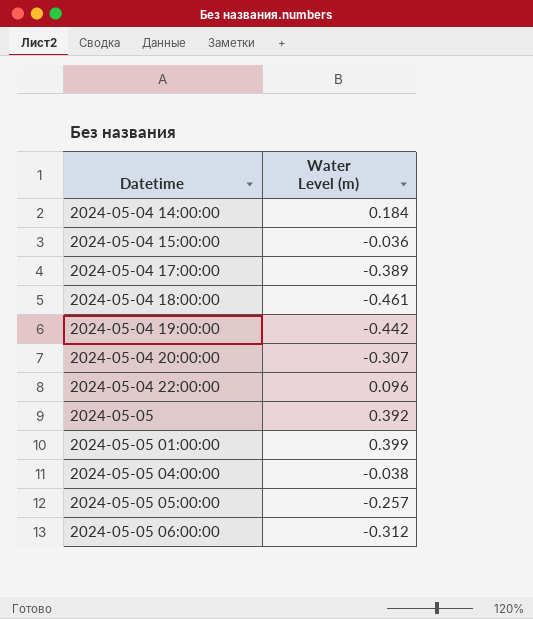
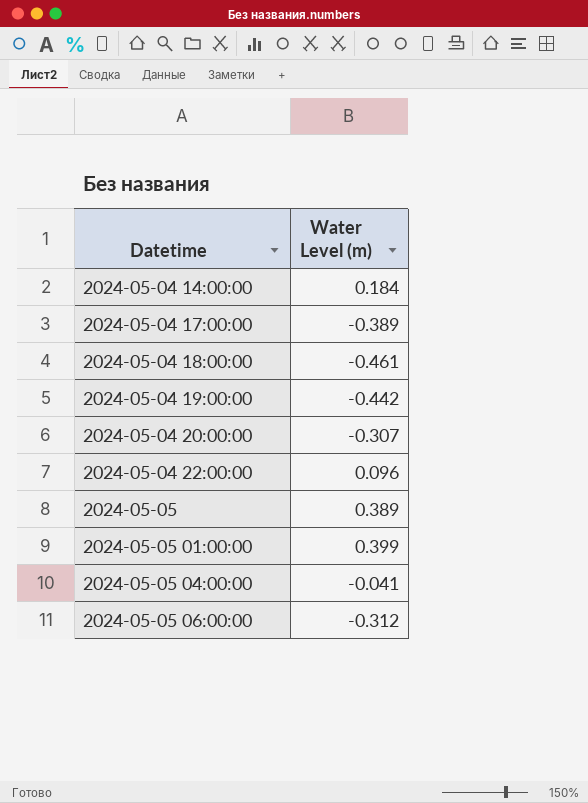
row 2024-05-04 15:00:00: -0.036 -> none
row 2024-05-05 05:00:00: -0.257 -> none
2024-05-05 | Water Level (m): 0.392 -> 0.389
2024-05-05 04:00:00 | Water Level (m): -0.038 -> -0.041

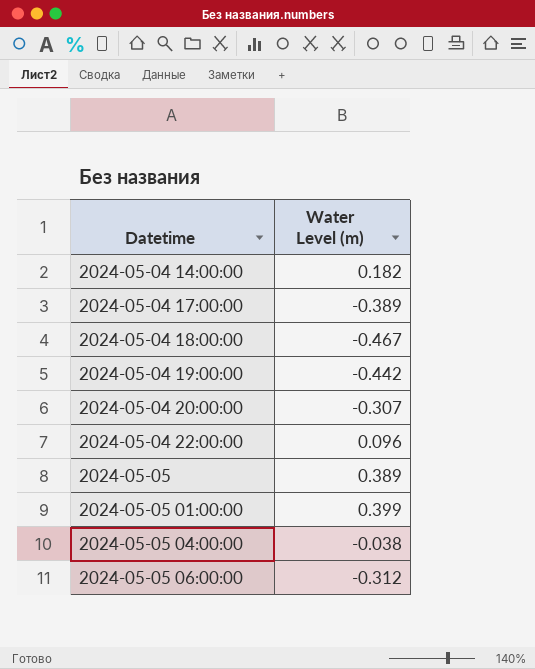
2024-05-04 14:00:00 | Water Level (m): 0.184 -> 0.182
2024-05-04 18:00:00 | Water Level (m): -0.461 -> -0.467
2024-05-05 04:00:00 | Water Level (m): -0.041 -> -0.038

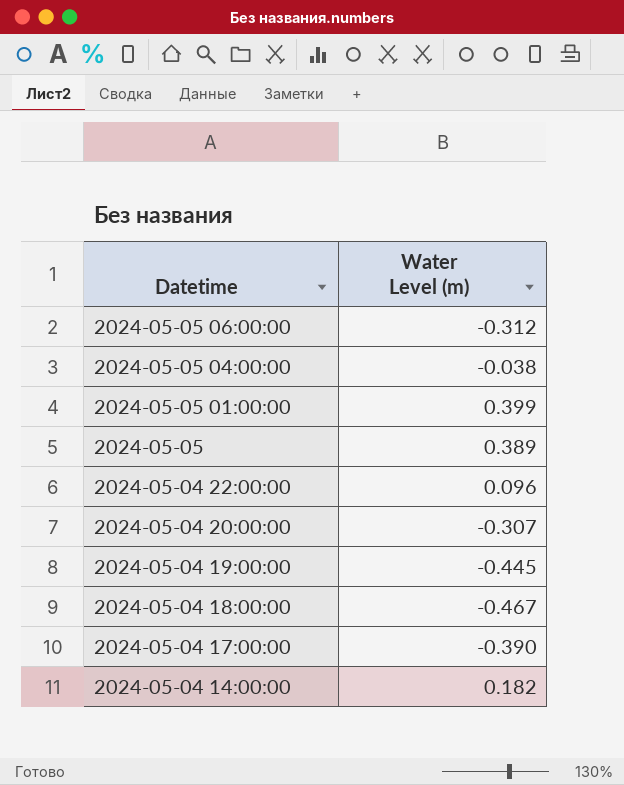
row order: Datetime ascending -> Datetime descending
2024-05-04 19:00:00 | Water Level (m): -0.442 -> -0.445
2024-05-04 17:00:00 | Water Level (m): -0.389 -> -0.390

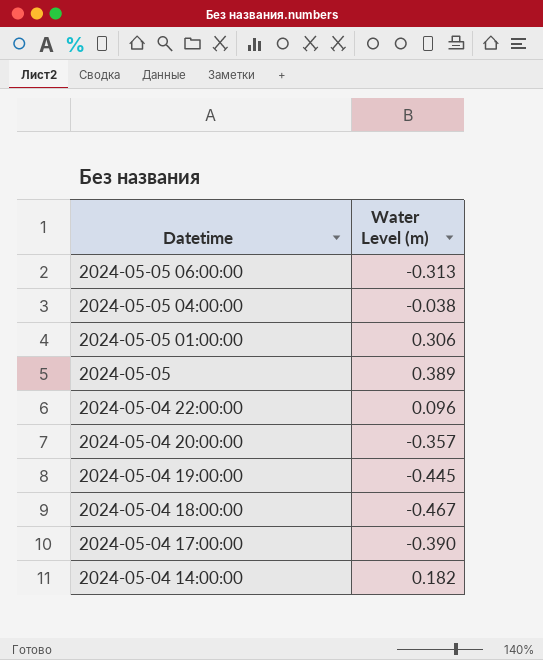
2024-05-05 06:00:00 | Water Level (m): -0.312 -> -0.313
2024-05-05 01:00:00 | Water Level (m): 0.399 -> 0.306
2024-05-04 20:00:00 | Water Level (m): -0.307 -> -0.357

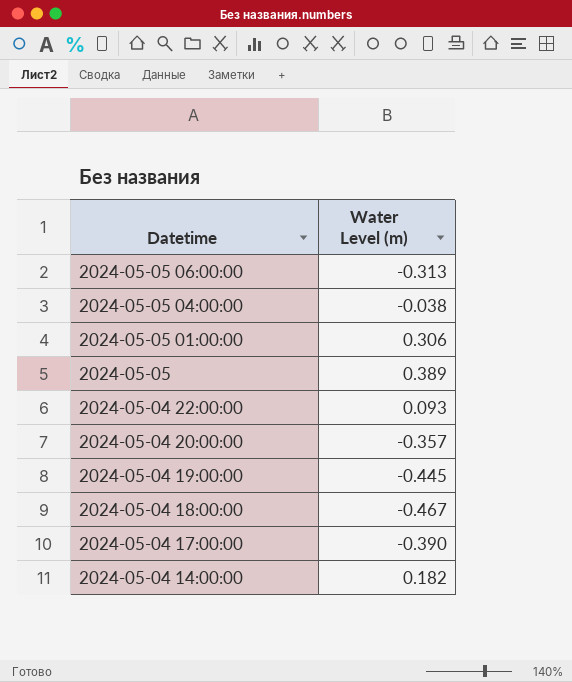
2024-05-04 22:00:00 | Water Level (m): 0.096 -> 0.093

